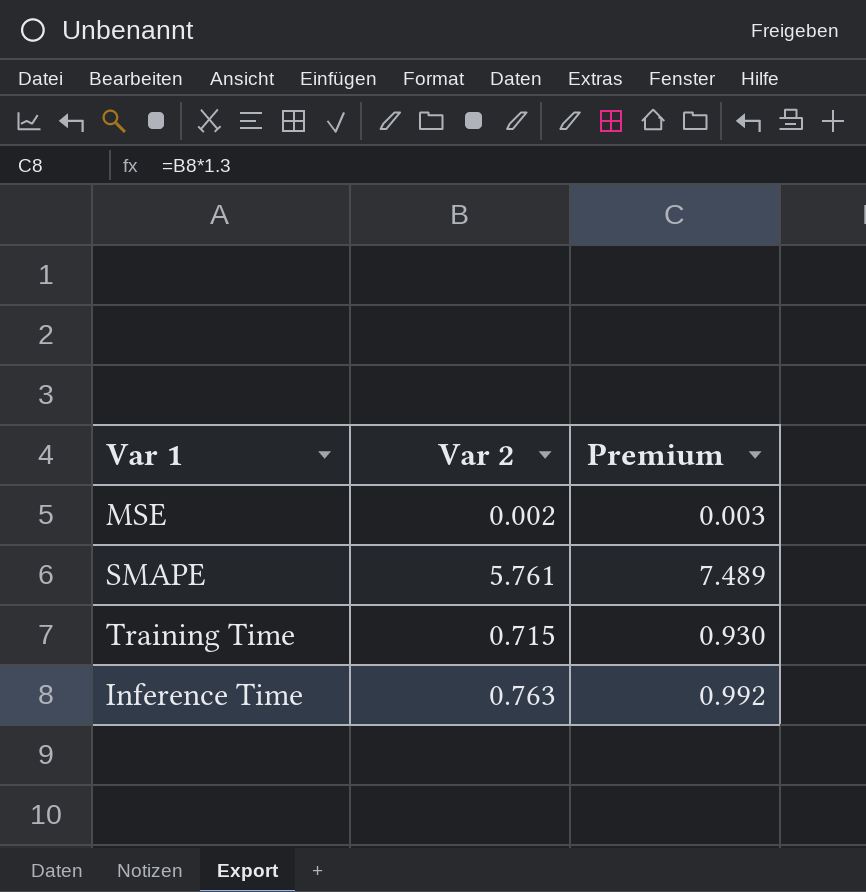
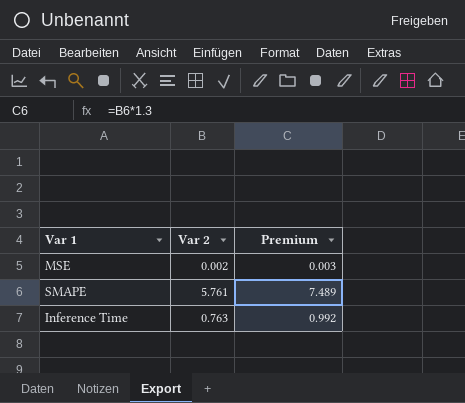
row Training Time: 0.715 | 0.930 -> none

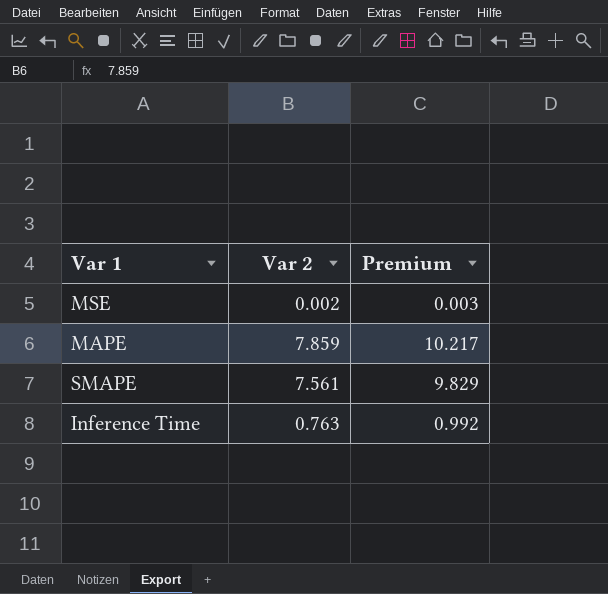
row MAPE: none -> 7.859 | 10.217
SMAPE | Var 2: 5.761 -> 7.561
SMAPE | Premium: 7.489 -> 9.829

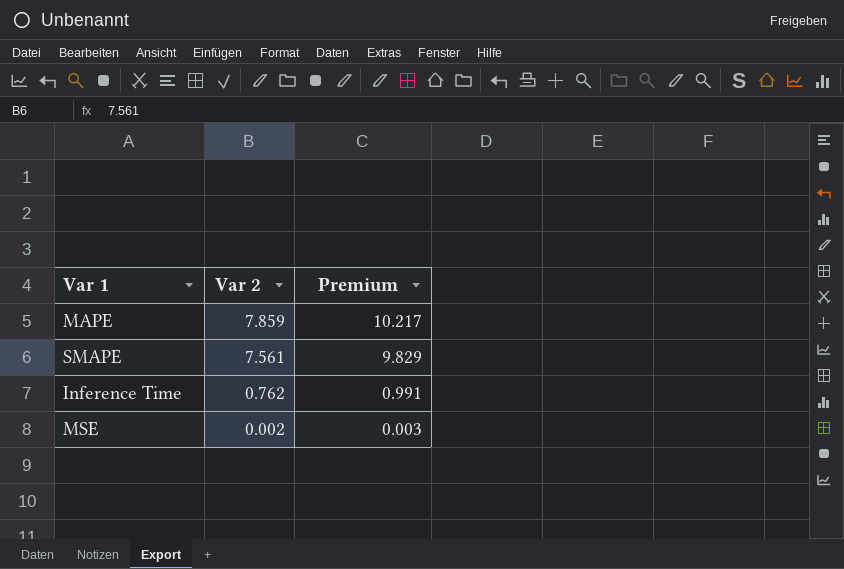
row order: none -> Var 2 descending
Inference Time | Var 2: 0.763 -> 0.762
Inference Time | Premium: 0.992 -> 0.991

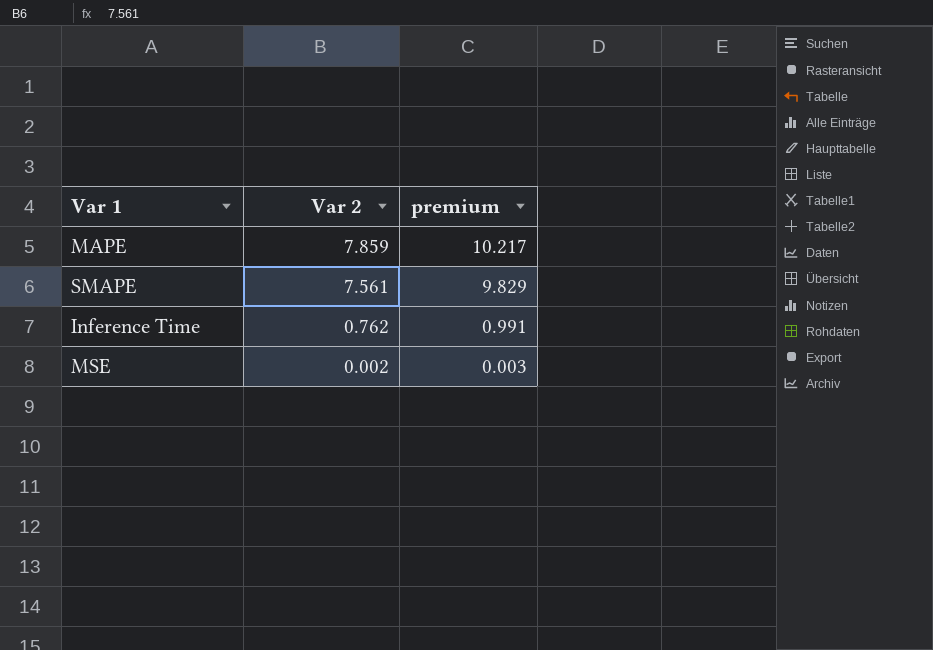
column name: Premium -> premium

